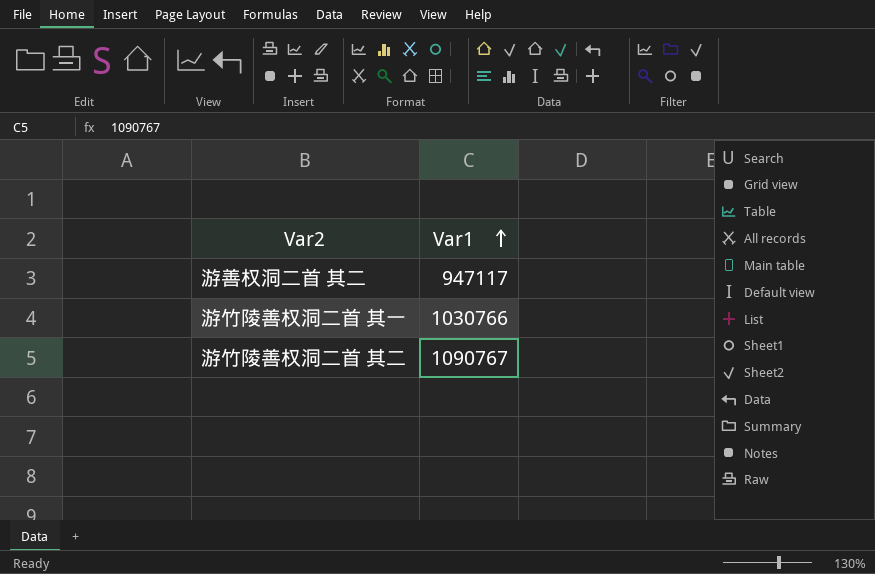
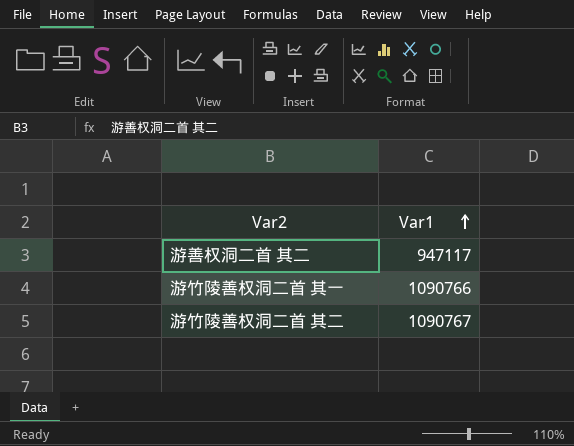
游竹陵善权洞二首 其一 | Var1: 1030766 -> 1090766

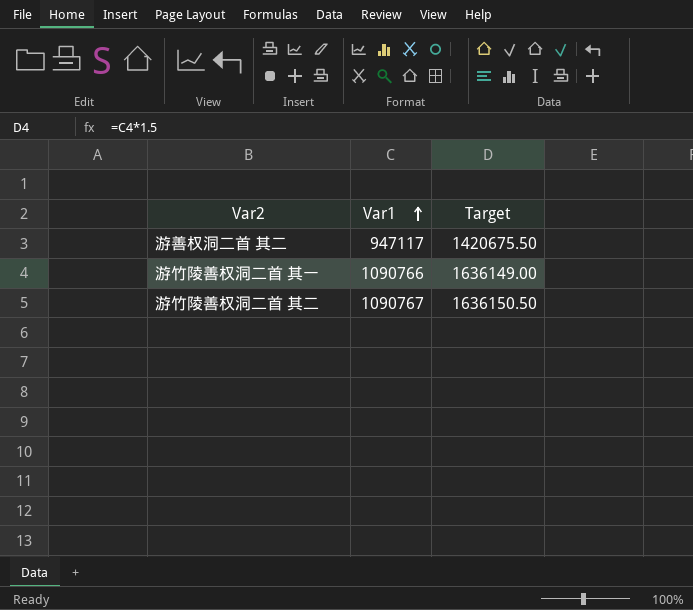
column Target | formula: none -> [Var1] * 1.5

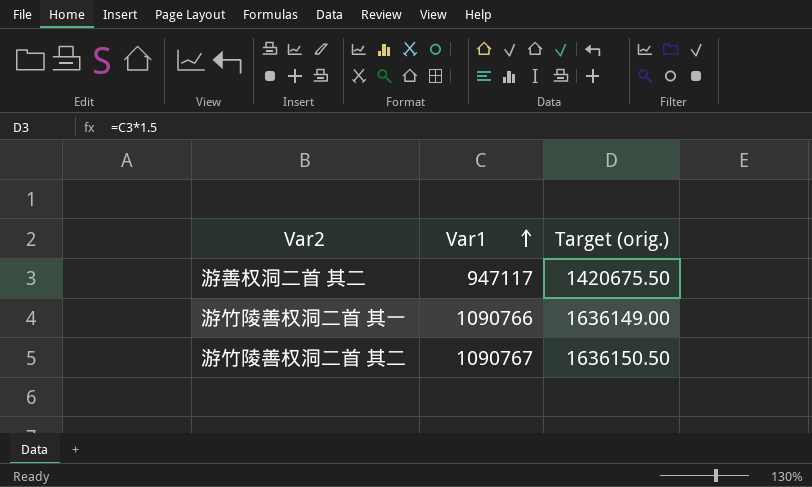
column name: Target -> Target (orig.)

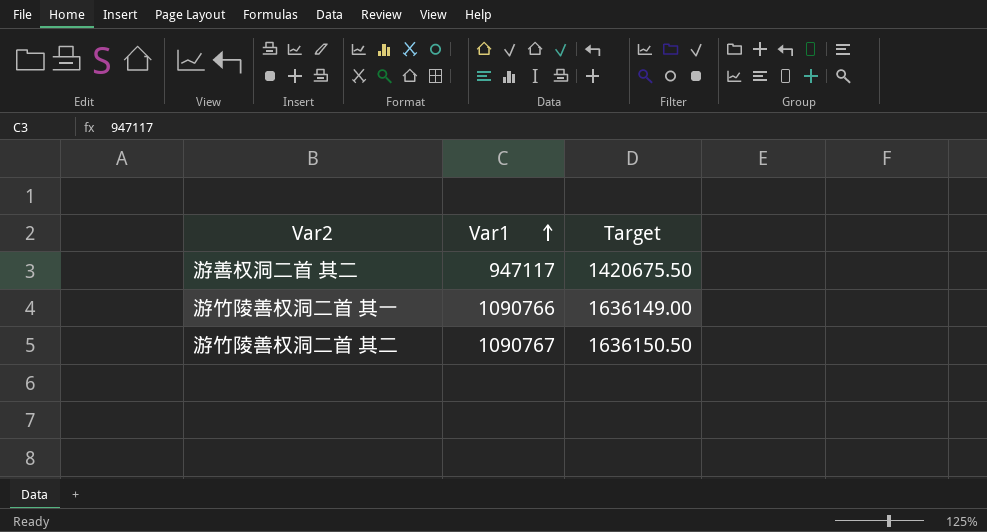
column name: Target (orig.) -> Target

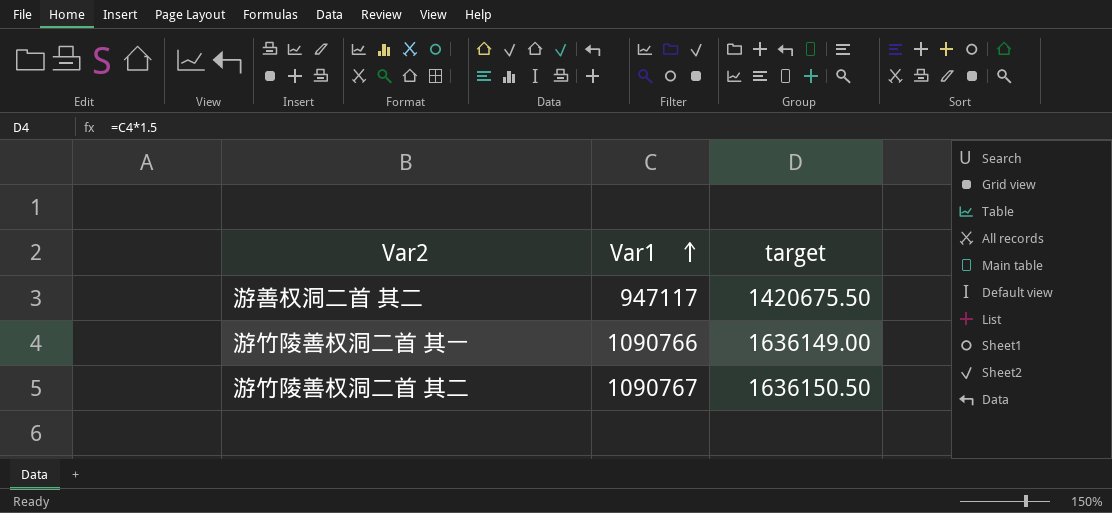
column name: Target -> target

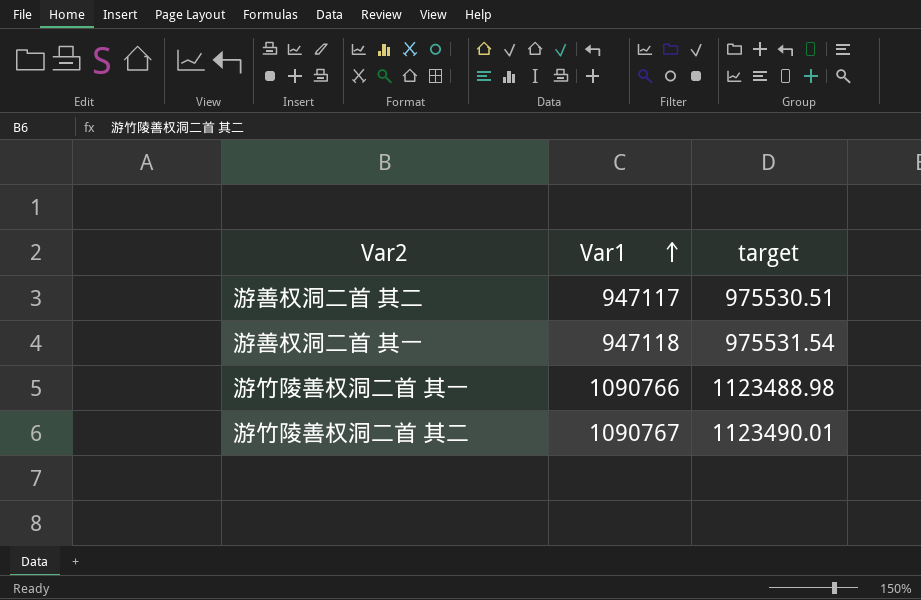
column target | formula: [Var1] * 1.5 -> [Var1] * 1.03
row 游善权洞二首 其一: none -> 947118 | 975531.54

